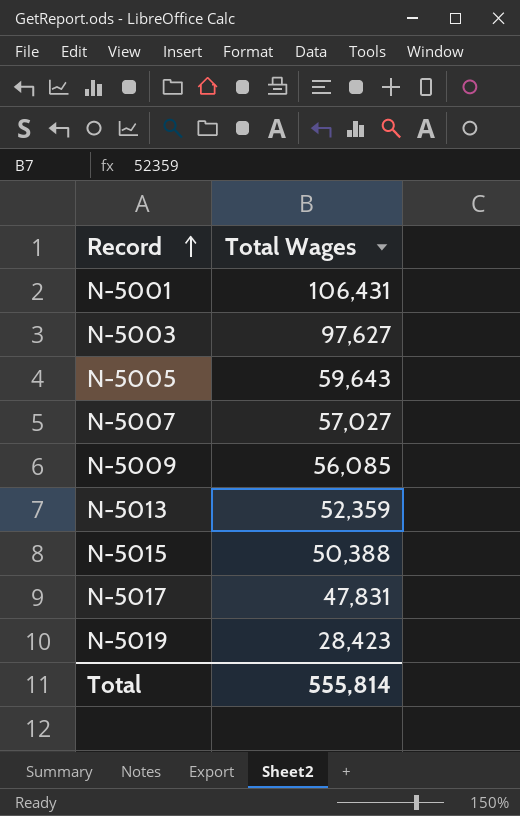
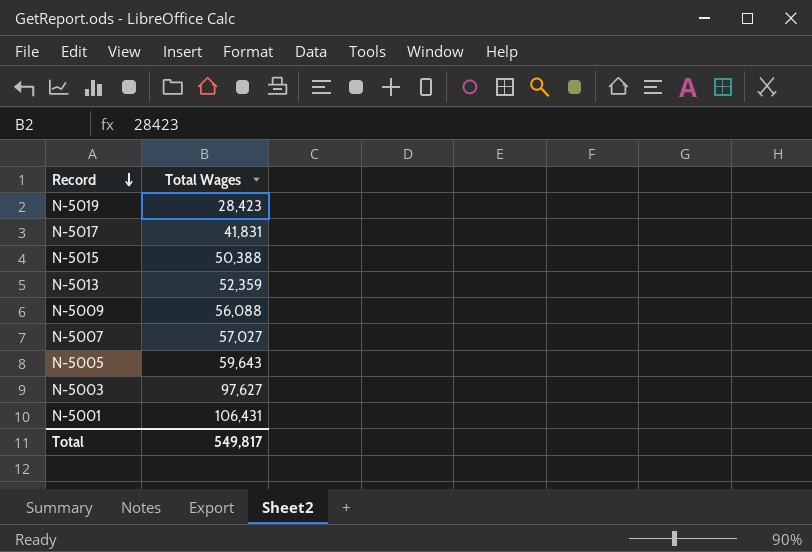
row order: Record ascending -> Record descending
N-5017 | Total Wages: 47,831 -> 41,831
N-5009 | Total Wages: 56,085 -> 56,088
Total | Total Wages: 555,814 -> 549,817

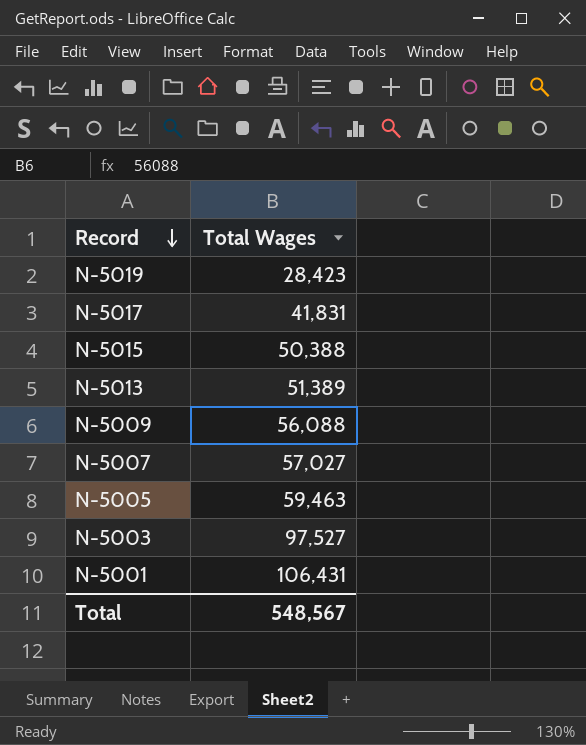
N-5013 | Total Wages: 52,359 -> 51,389
N-5005 | Total Wages: 59,643 -> 59,463
N-5003 | Total Wages: 97,627 -> 97,527
Total | Total Wages: 549,817 -> 548,567

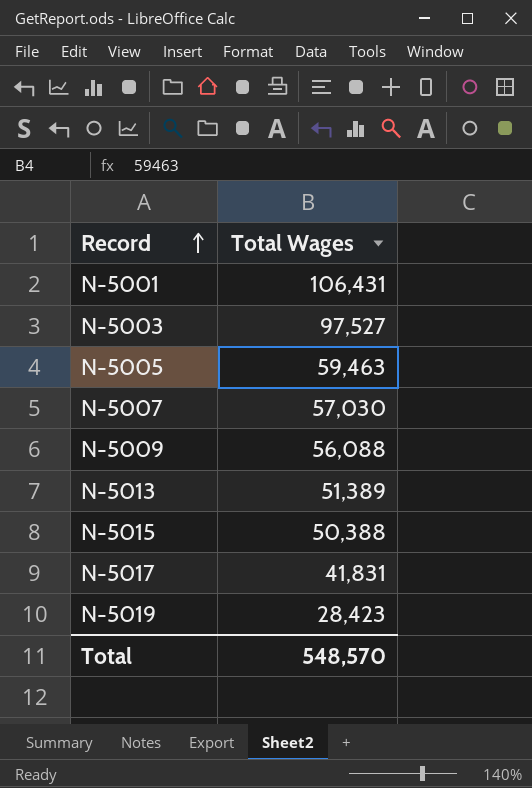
row order: Record descending -> Record ascending
N-5007 | Total Wages: 57,027 -> 57,030
Total | Total Wages: 548,567 -> 548,570

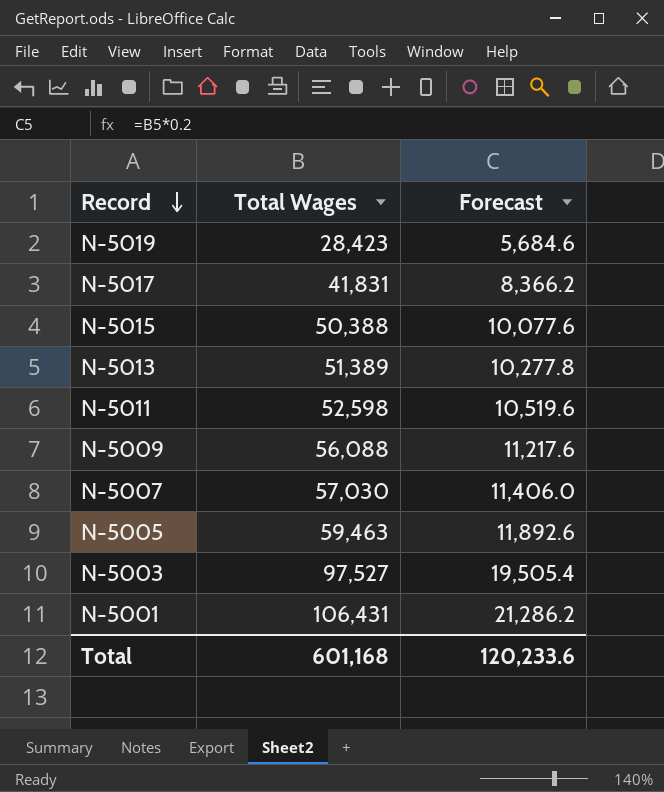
row order: Record ascending -> Record descending
column Forecast | formula: none -> [Total Wages] * 0.2
row N-5011: none -> 52,598 | 10,519.6
Total | Total Wages: 548,570 -> 601,168

